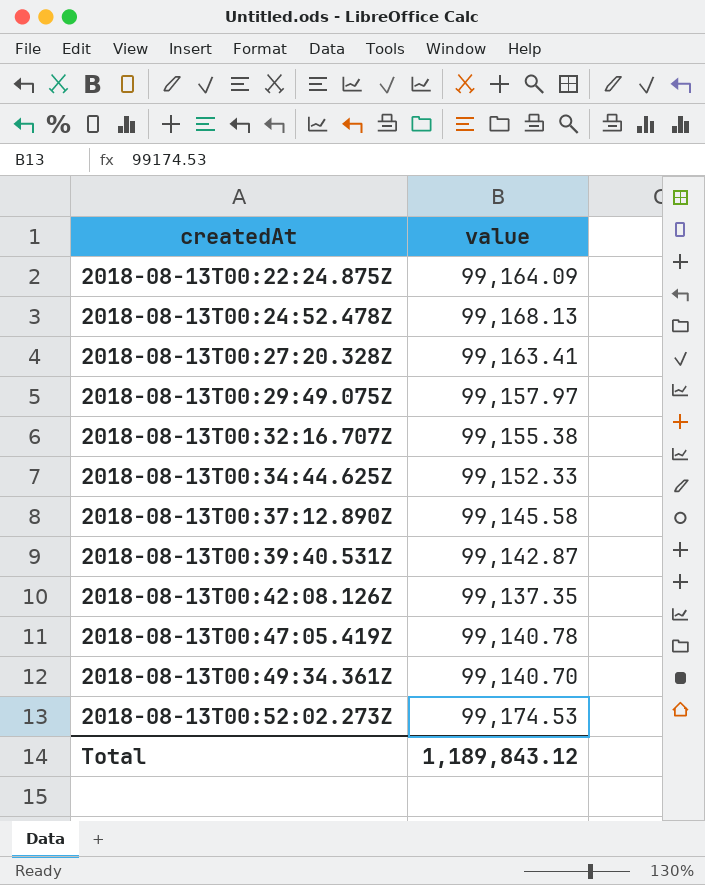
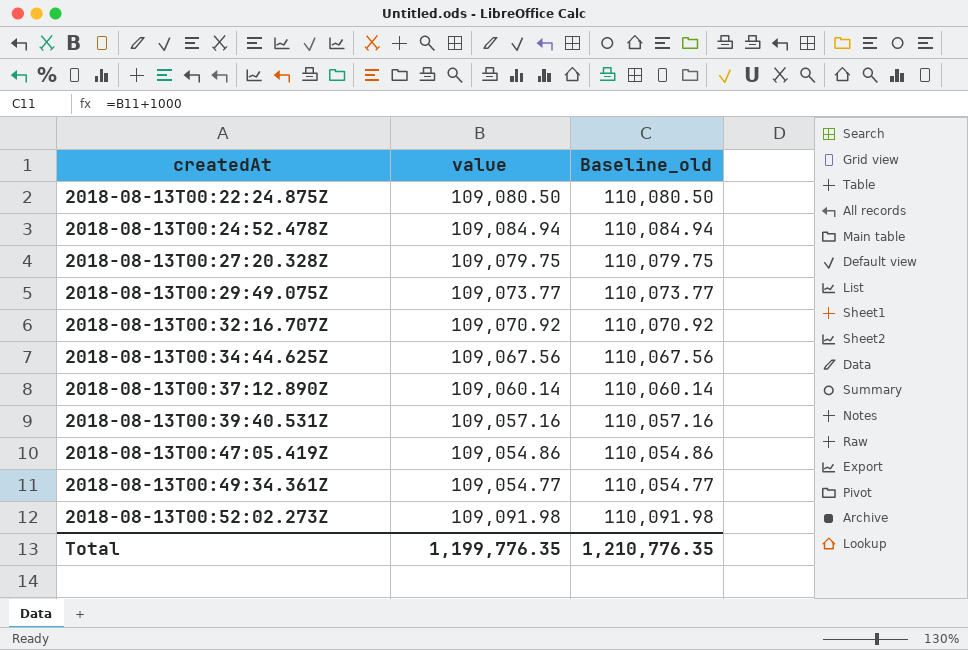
column Baseline_old | formula: none -> [value] + 1000
row 2018-08-13T00:42:08.126Z: 99,137.35 -> none
2018-08-13T00:22:24.875Z | value: 99,164.09 -> 109,080.50
2018-08-13T00:24:52.478Z | value: 99,168.13 -> 109,084.94
2018-08-13T00:27:20.328Z | value: 99,163.41 -> 109,079.75
2018-08-13T00:29:49.075Z | value: 99,157.97 -> 109,073.77
2018-08-13T00:32:16.707Z | value: 99,155.38 -> 109,070.92
2018-08-13T00:34:44.625Z | value: 99,152.33 -> 109,067.56
2018-08-13T00:37:12.890Z | value: 99,145.58 -> 109,060.14
2018-08-13T00:39:40.531Z | value: 99,142.87 -> 109,057.16
2018-08-13T00:47:05.419Z | value: 99,140.78 -> 109,054.86
2018-08-13T00:49:34.361Z | value: 99,140.70 -> 109,054.77
2018-08-13T00:52:02.273Z | value: 99,174.53 -> 109,091.98
Total | value: 1,189,843.12 -> 1,199,776.35

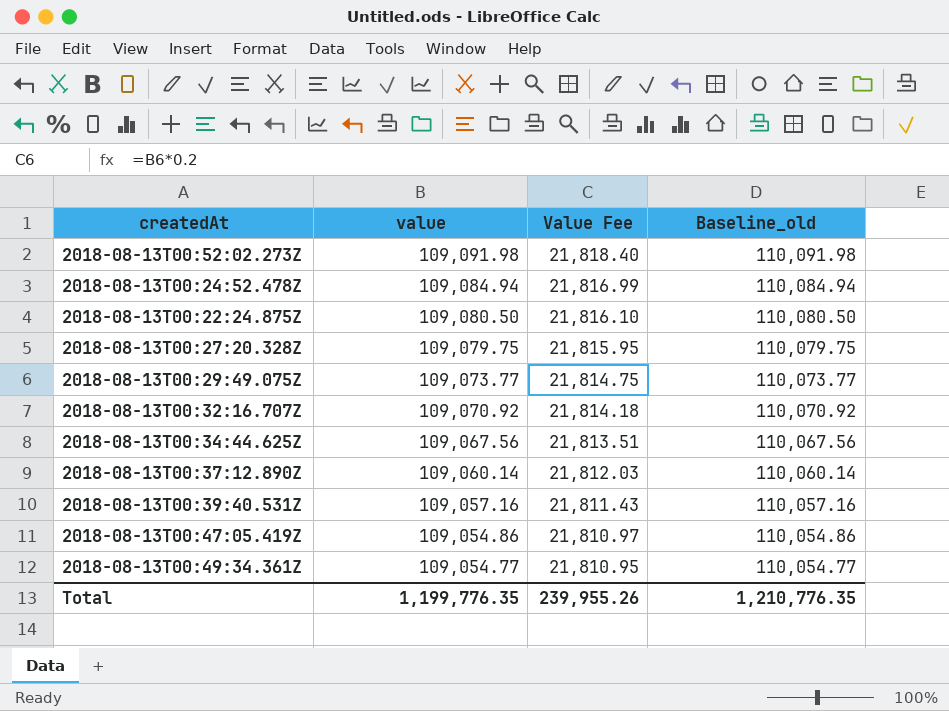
row order: createdAt ascending -> value descending
column Value Fee | formula: none -> [value] * 0.2

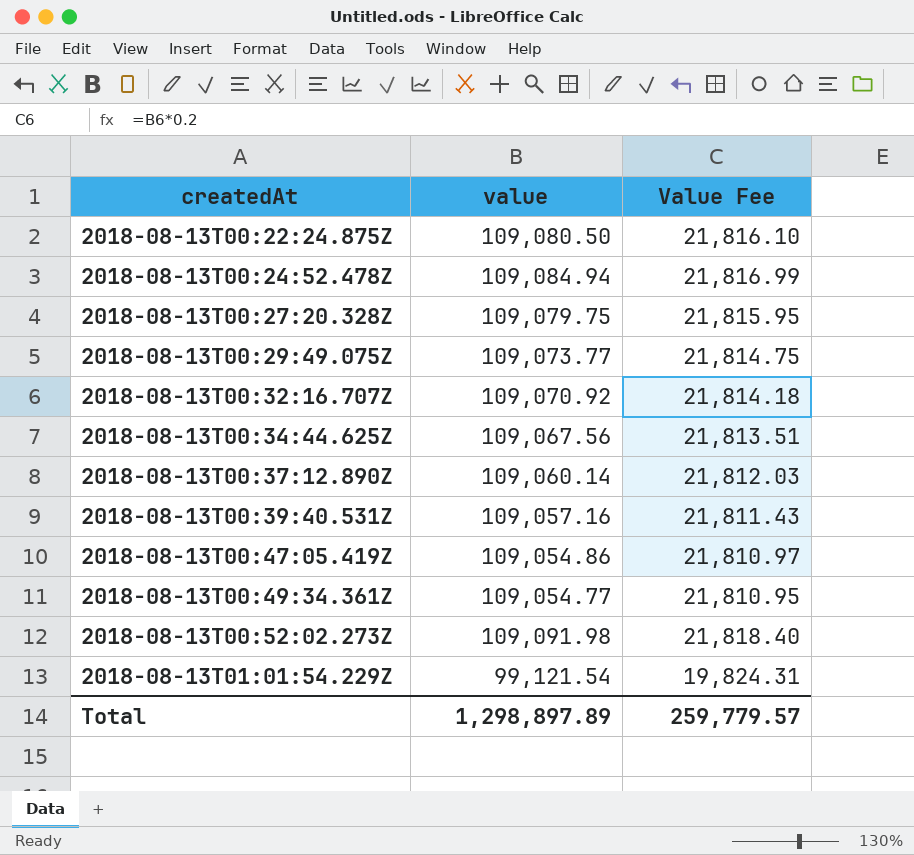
row order: value descending -> createdAt ascending
column Baseline_old | formula: [value] + 1000 -> none
row 2018-08-13T01:01:54.229Z: none -> 99,121.54 | 19,824.31
Total | value: 1,199,776.35 -> 1,298,897.89
Total | Value Fee: 239,955.26 -> 259,779.57

